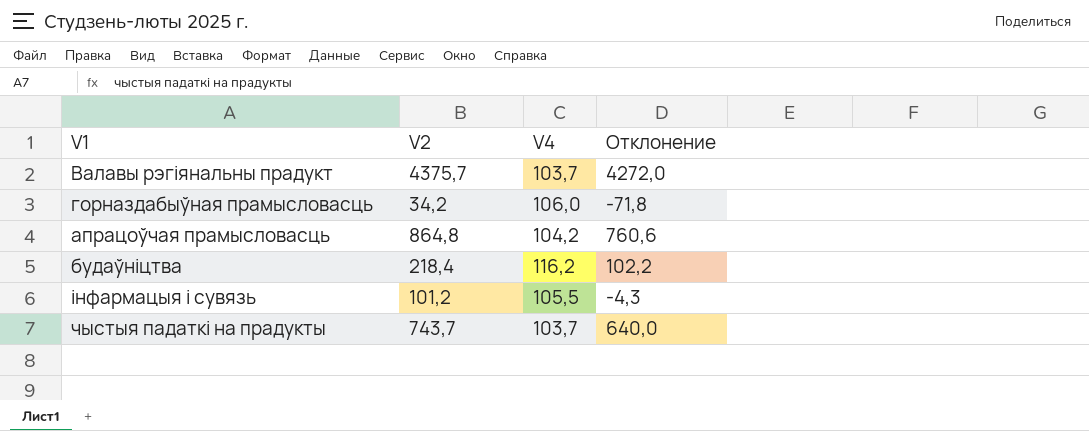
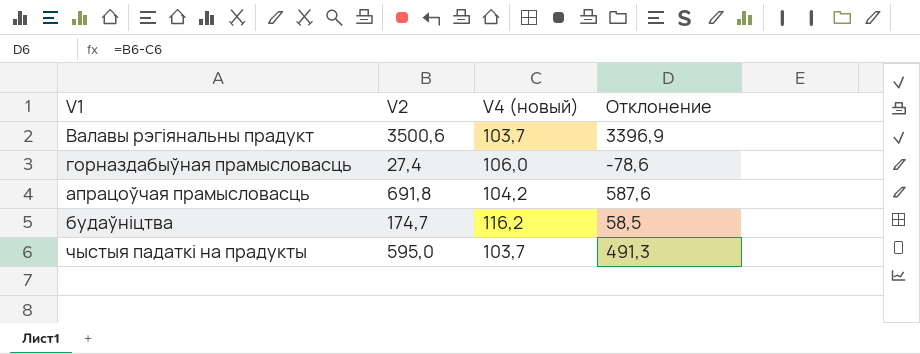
column name: V4 -> V4 (новый)
row iнфармацыя і сувязь: 101,2 | 105,5 | -4,3 -> none
Валавы рэгіянальны прадукт | V2: 4375,7 -> 3500,6
Валавы рэгіянальны прадукт | Отклонение: 4272,0 -> 3396,9
горназдабыўная прамысловасць | V2: 34,2 -> 27,4
горназдабыўная прамысловасць | Отклонение: -71,8 -> -78,6
апрацоўчая прамысловасць | V2: 864,8 -> 691,8
апрацоўчая прамысловасць | Отклонение: 760,6 -> 587,6
будаўніцтва | V2: 218,4 -> 174,7
будаўніцтва | Отклонение: 102,2 -> 58,5
чыстыя падаткі на прадукты | V2: 743,7 -> 595,0
чыстыя падаткі на прадукты | Отклонение: 640,0 -> 491,3

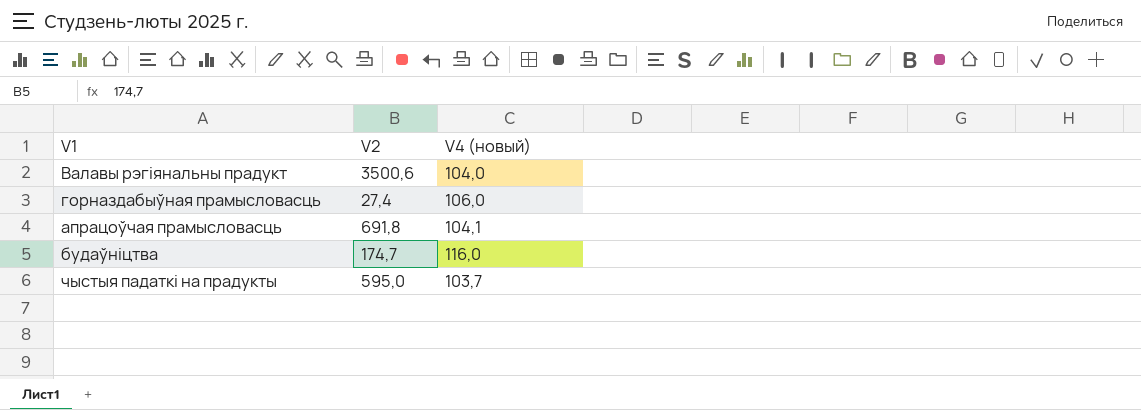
column Отклонение | formula: [V2] - [V4 (новый)] -> none
Валавы рэгіянальны прадукт | V4 (новый): 103,7 -> 104,0
апрацоўчая прамысловасць | V4 (новый): 104,2 -> 104,1
будаўніцтва | V4 (новый): 116,2 -> 116,0

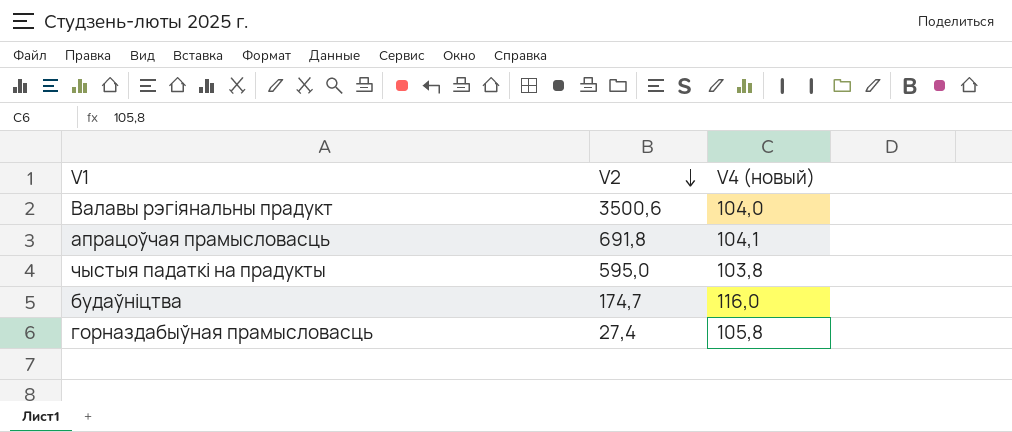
row order: none -> V2 descending
чыстыя падаткі на прадукты | V4 (новый): 103,7 -> 103,8
горназдабыўная прамысловасць | V4 (новый): 106,0 -> 105,8

